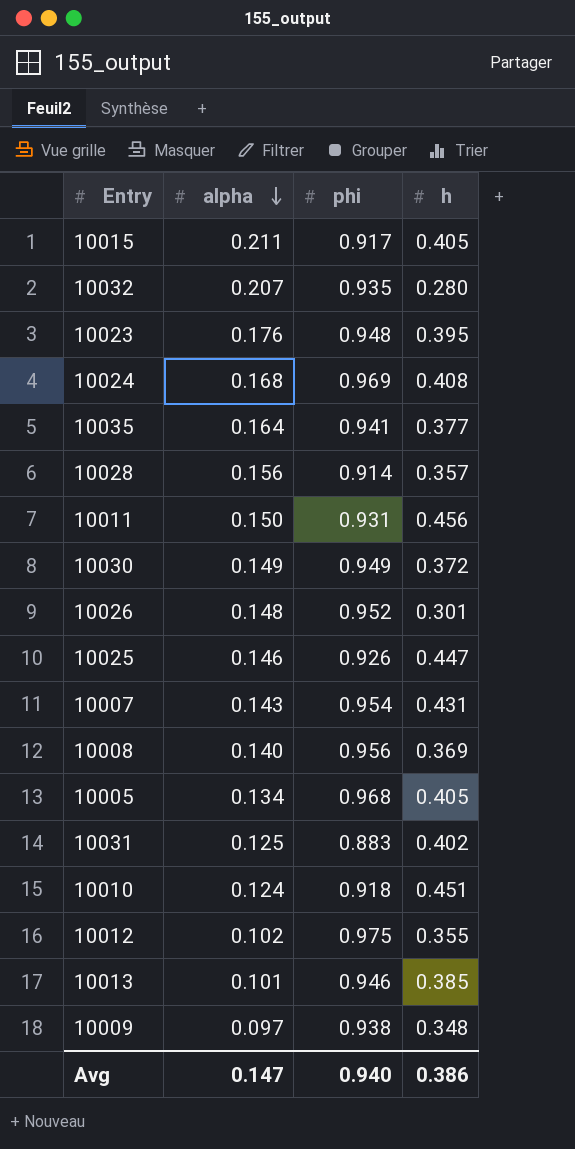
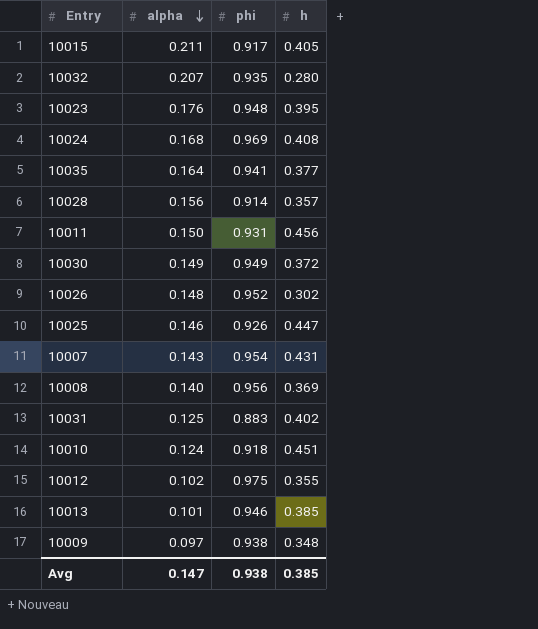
row 10005: 0.134 | 0.968 | 0.405 -> none
10026 | h: 0.301 -> 0.302
Avg | phi: 0.940 -> 0.938
Avg | h: 0.386 -> 0.385

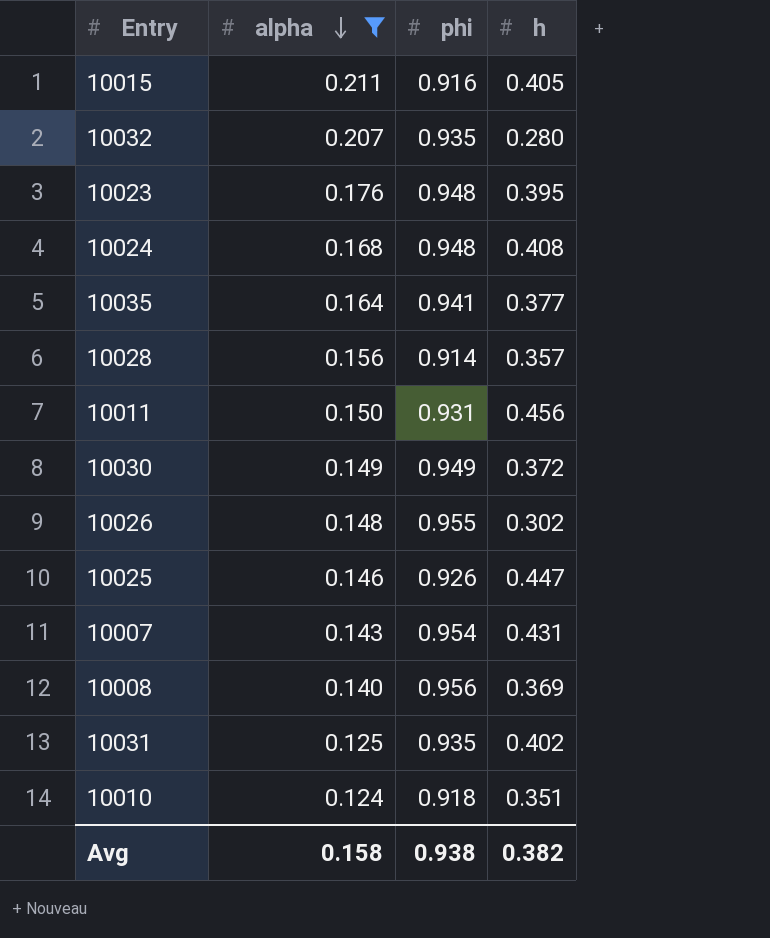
filter: none -> alpha >= 0.124
10015 | phi: 0.917 -> 0.916
10024 | phi: 0.969 -> 0.948
10026 | phi: 0.952 -> 0.955
10031 | phi: 0.883 -> 0.935
10010 | h: 0.451 -> 0.351
Avg | alpha: 0.147 -> 0.158
Avg | h: 0.385 -> 0.382

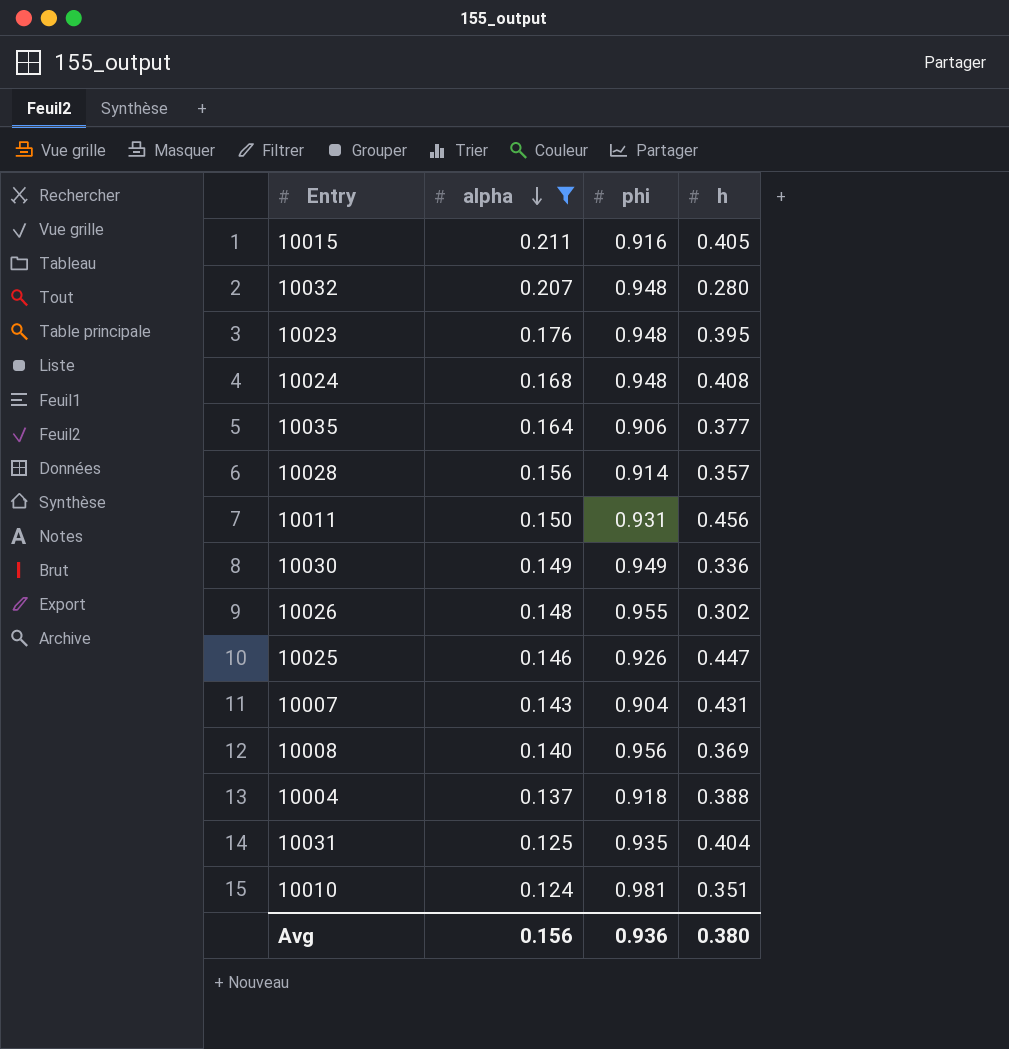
10032 | phi: 0.935 -> 0.948
10035 | phi: 0.941 -> 0.906
10030 | h: 0.372 -> 0.336
10007 | phi: 0.954 -> 0.904
row 10004: none -> 0.137 | 0.918 | 0.388
10031 | h: 0.402 -> 0.404
10010 | phi: 0.918 -> 0.981
Avg | alpha: 0.158 -> 0.156
Avg | phi: 0.938 -> 0.936
Avg | h: 0.382 -> 0.380

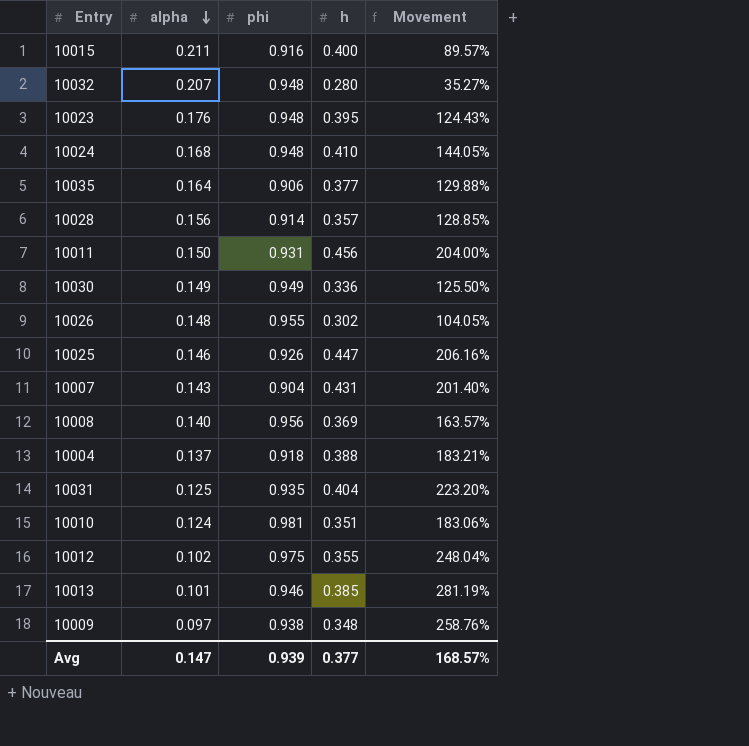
filter: alpha >= 0.124 -> none
column Movement | formula: none -> ([h] - [alpha]) / [alpha]
10015 | h: 0.405 -> 0.400
10024 | h: 0.408 -> 0.410
Avg | alpha: 0.156 -> 0.147
Avg | phi: 0.936 -> 0.939
Avg | h: 0.380 -> 0.377

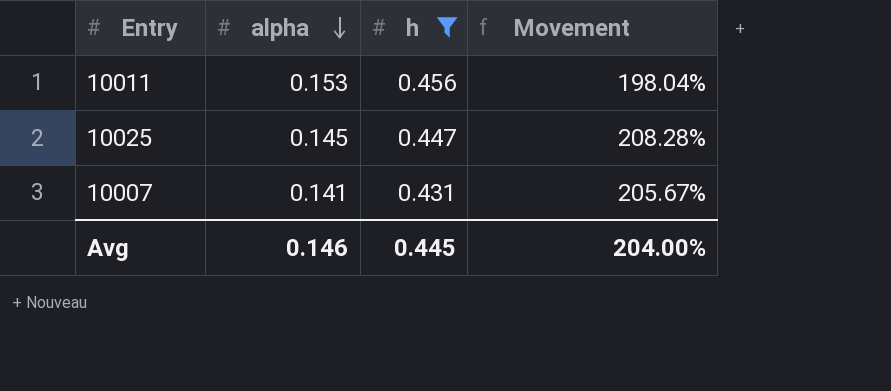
filter: none -> h >= 0.431
column phi | position: 3 -> none
10011 | alpha: 0.150 -> 0.153
10011 | Movement: 204.00% -> 198.04%
10025 | alpha: 0.146 -> 0.145
10025 | Movement: 206.16% -> 208.28%
10007 | alpha: 0.143 -> 0.141
10007 | Movement: 201.40% -> 205.67%
Avg | alpha: 0.147 -> 0.146
Avg | h: 0.377 -> 0.445
Avg | Movement: 168.57% -> 204.00%

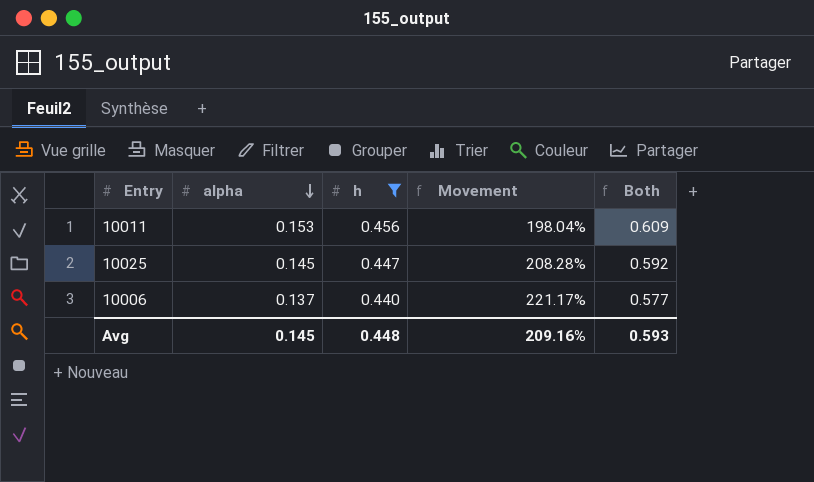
column Both | formula: none -> [alpha] + [h]
row 10007: 0.141 | 0.431 | 205.67% -> none
row 10006: none -> 0.137 | 0.440 | 221.17% | 0.577
Avg | alpha: 0.146 -> 0.145
Avg | h: 0.445 -> 0.448
Avg | Movement: 204.00% -> 209.16%

